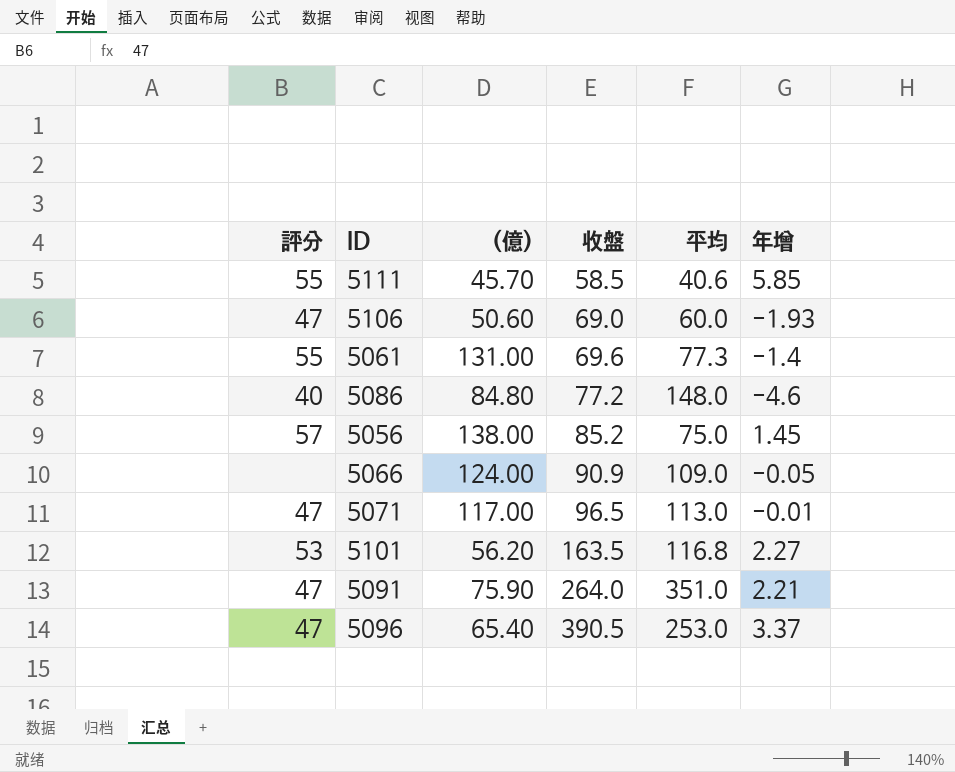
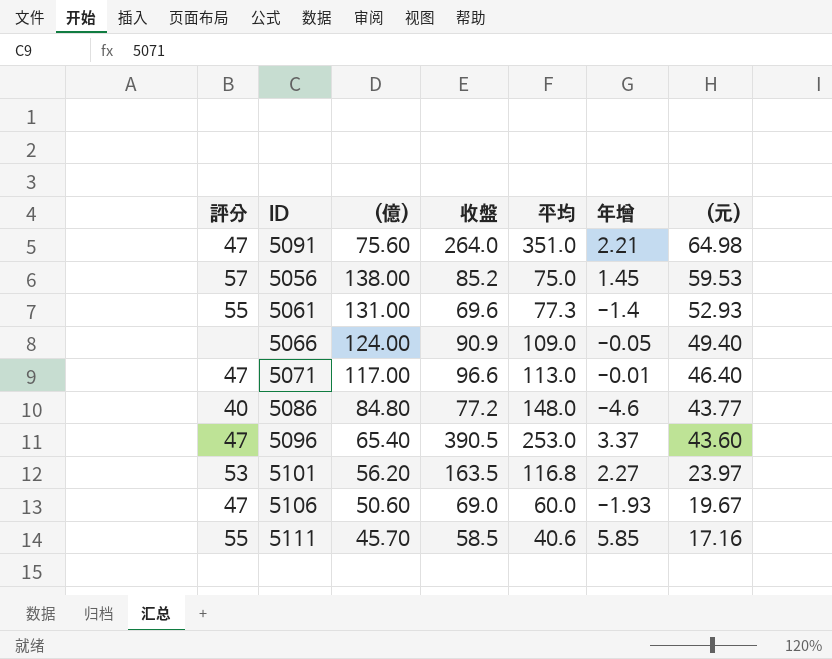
row order: 收盤 ascending -> (元) descending
column (元) | position: none -> 7
5091 | (億): 75.90 -> 75.60
5071 | 收盤: 96.5 -> 96.6

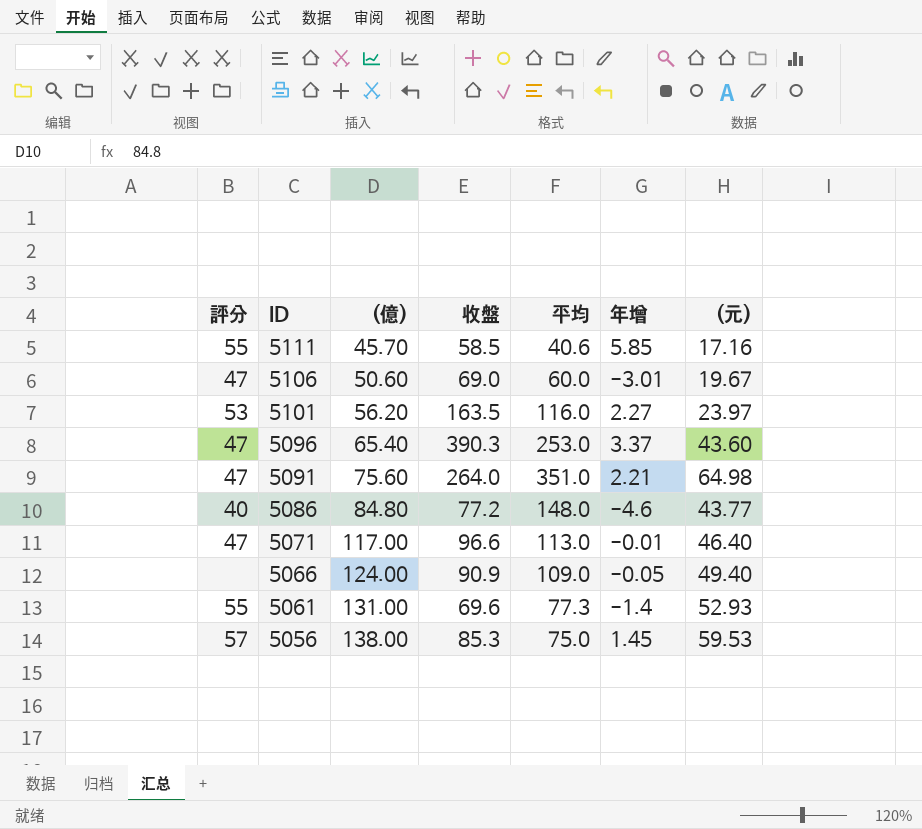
row order: (元) descending -> ID descending
5106 | 年增: -1.93 -> -3.01
5101 | 平均: 116.8 -> 116.0
5096 | 收盤: 390.5 -> 390.3
5056 | 收盤: 85.2 -> 85.3

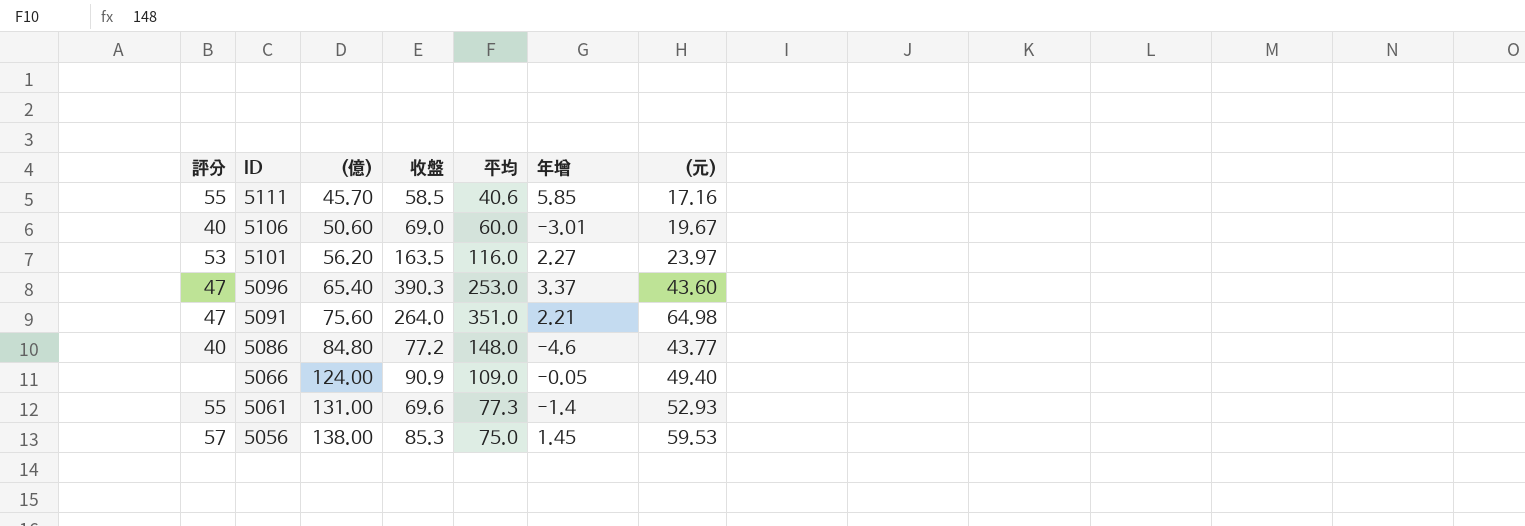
row 5071: 47 | 117.00 | 96.6 | 113.0 | -0.01 | 46.40 -> none
5106 | 評分: 47 -> 40

